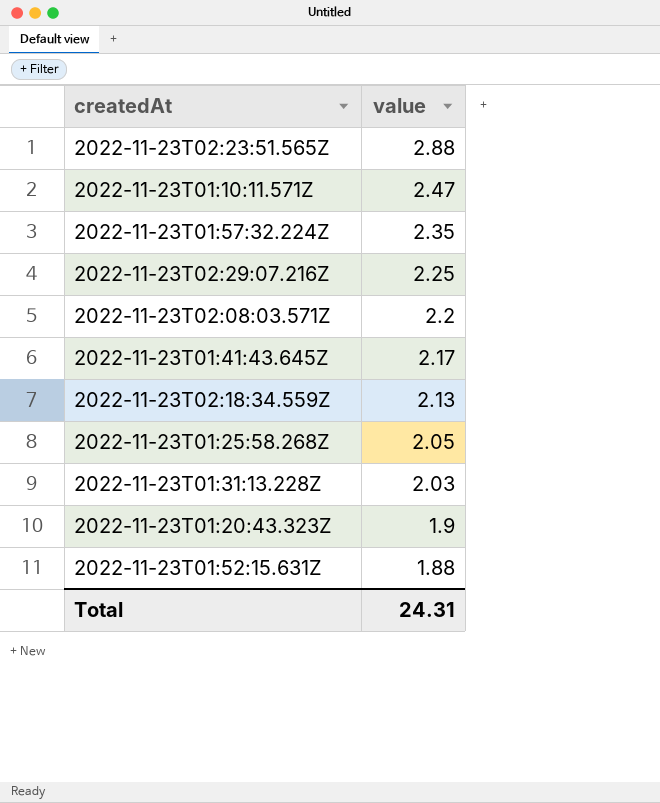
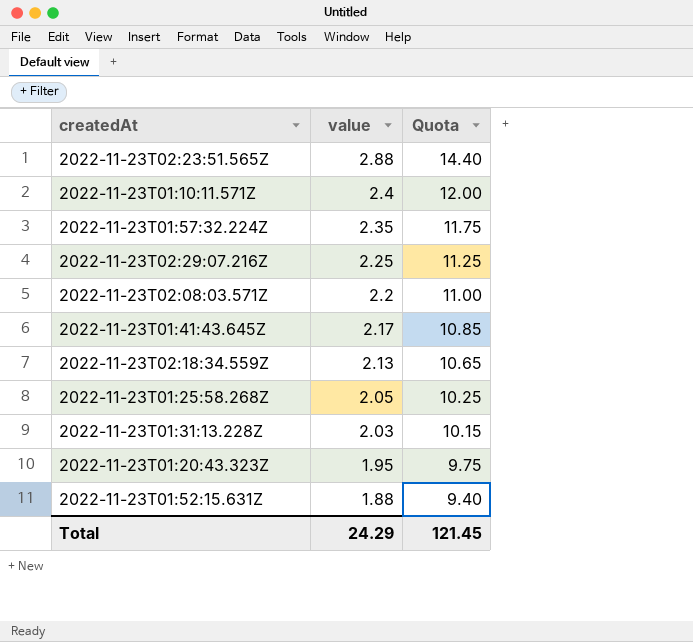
column Quota | formula: none -> [value] * 5
2022-11-23T01:10:11.571Z | value: 2.47 -> 2.4
2022-11-23T01:20:43.323Z | value: 1.9 -> 1.95
Total | value: 24.31 -> 24.29

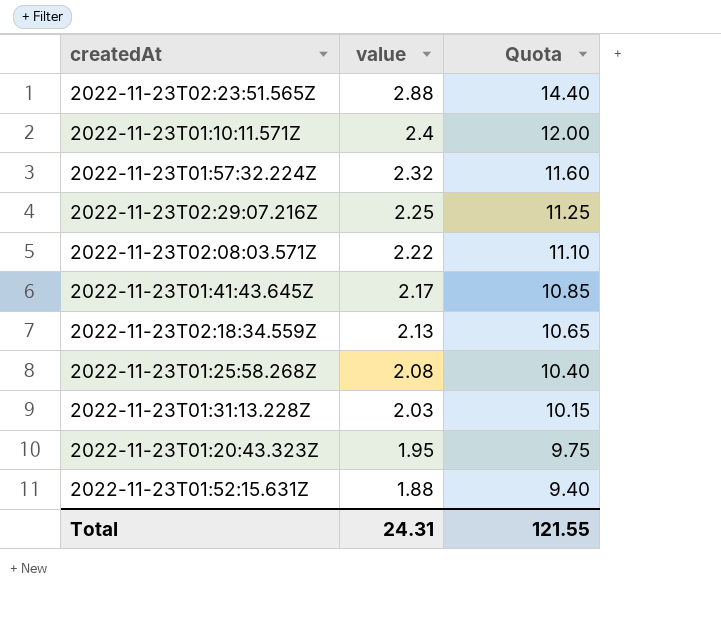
2022-11-23T01:57:32.224Z | value: 2.35 -> 2.32
2022-11-23T01:57:32.224Z | Quota: 11.75 -> 11.60
2022-11-23T02:08:03.571Z | value: 2.2 -> 2.22
2022-11-23T02:08:03.571Z | Quota: 11.00 -> 11.10
2022-11-23T01:25:58.268Z | value: 2.05 -> 2.08
2022-11-23T01:25:58.268Z | Quota: 10.25 -> 10.40
Total | value: 24.29 -> 24.31
Total | Quota: 121.45 -> 121.55

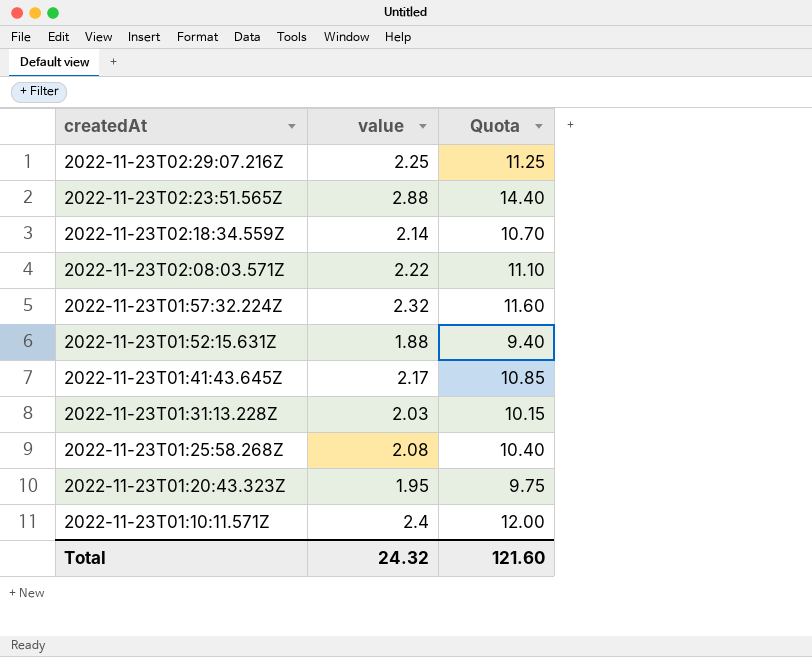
row order: value descending -> createdAt descending
2022-11-23T02:18:34.559Z | value: 2.13 -> 2.14
2022-11-23T02:18:34.559Z | Quota: 10.65 -> 10.70
Total | value: 24.31 -> 24.32
Total | Quota: 121.55 -> 121.60

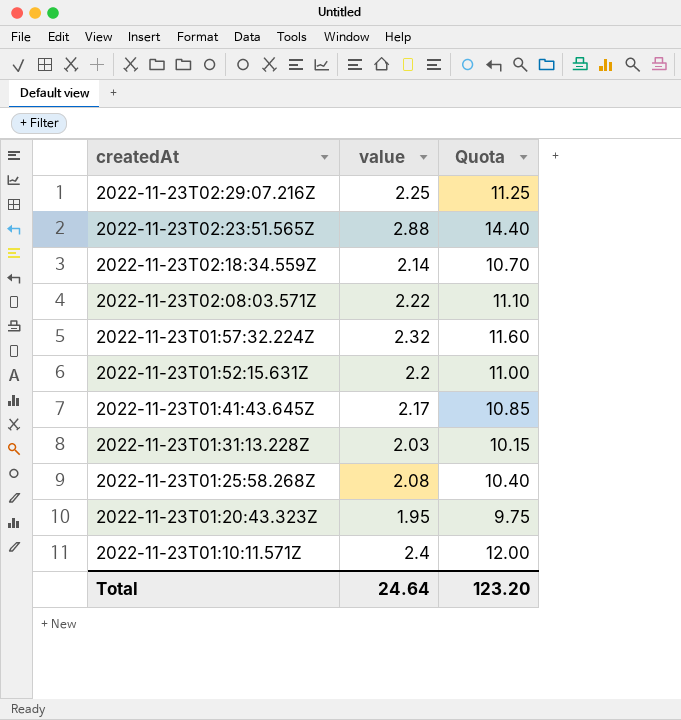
2022-11-23T01:52:15.631Z | value: 1.88 -> 2.2
2022-11-23T01:52:15.631Z | Quota: 9.40 -> 11.00
Total | value: 24.32 -> 24.64
Total | Quota: 121.60 -> 123.20

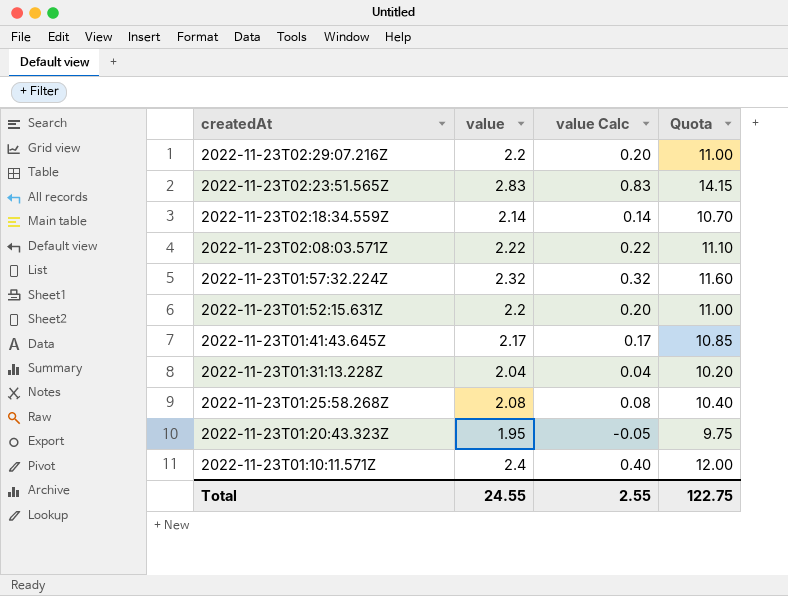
column value Calc | formula: none -> [value] - 2
2022-11-23T02:29:07.216Z | value: 2.25 -> 2.2
2022-11-23T02:29:07.216Z | Quota: 11.25 -> 11.00
2022-11-23T02:23:51.565Z | value: 2.88 -> 2.83
2022-11-23T02:23:51.565Z | Quota: 14.40 -> 14.15
2022-11-23T01:31:13.228Z | value: 2.03 -> 2.04
2022-11-23T01:31:13.228Z | Quota: 10.15 -> 10.20
Total | value: 24.64 -> 24.55
Total | Quota: 123.20 -> 122.75

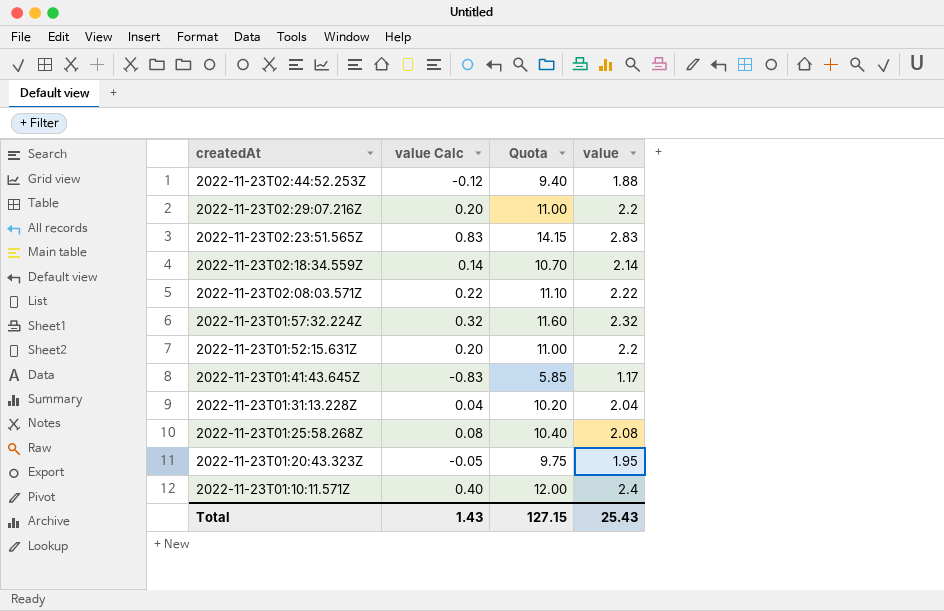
column value | position: 2 -> 4
row 2022-11-23T02:44:52.253Z: none -> -0.12 | 9.40 | 1.88
2022-11-23T01:41:43.645Z | value Calc: 0.17 -> -0.83
2022-11-23T01:41:43.645Z | Quota: 10.85 -> 5.85
2022-11-23T01:41:43.645Z | value: 2.17 -> 1.17
Total | value Calc: 2.55 -> 1.43
Total | Quota: 122.75 -> 127.15
Total | value: 24.55 -> 25.43

